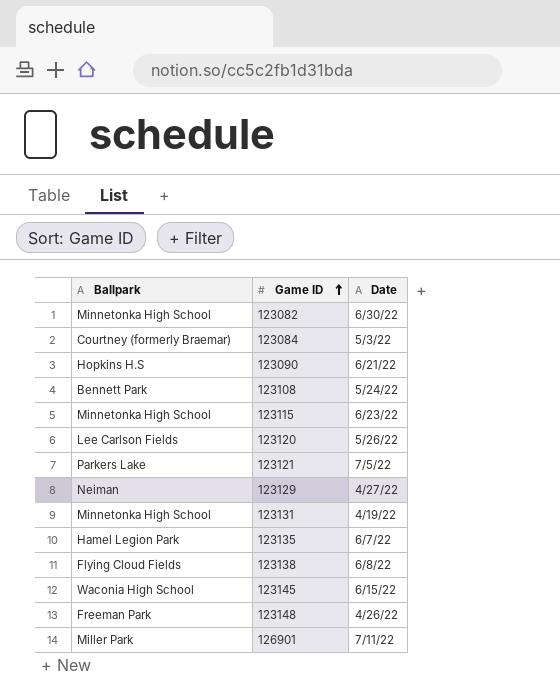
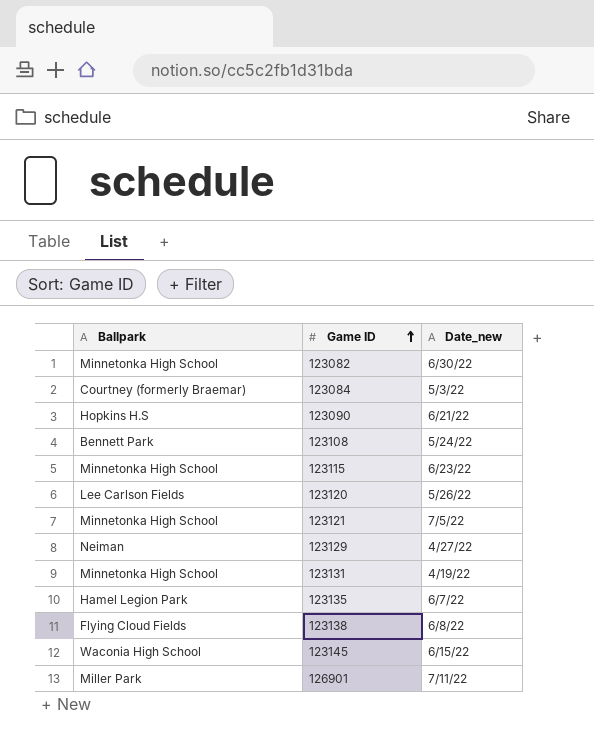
column name: Date -> Date_new
row 123148: Freeman Park | 4/26/22 -> none
123121 | Ballpark: Parkers Lake -> Minnetonka High School

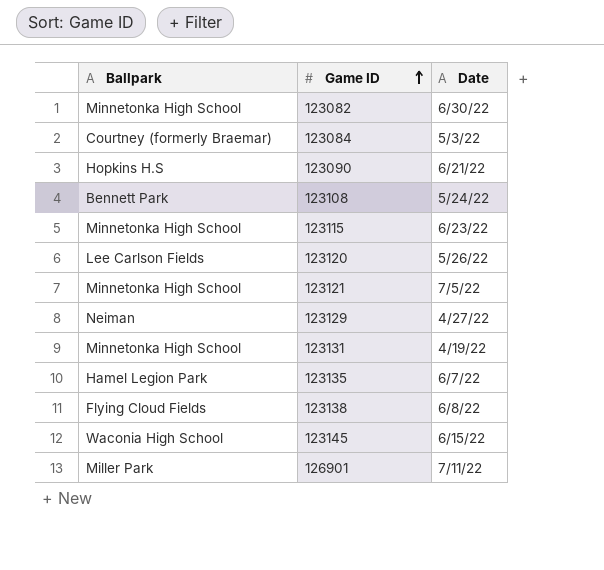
column name: Date_new -> Date

